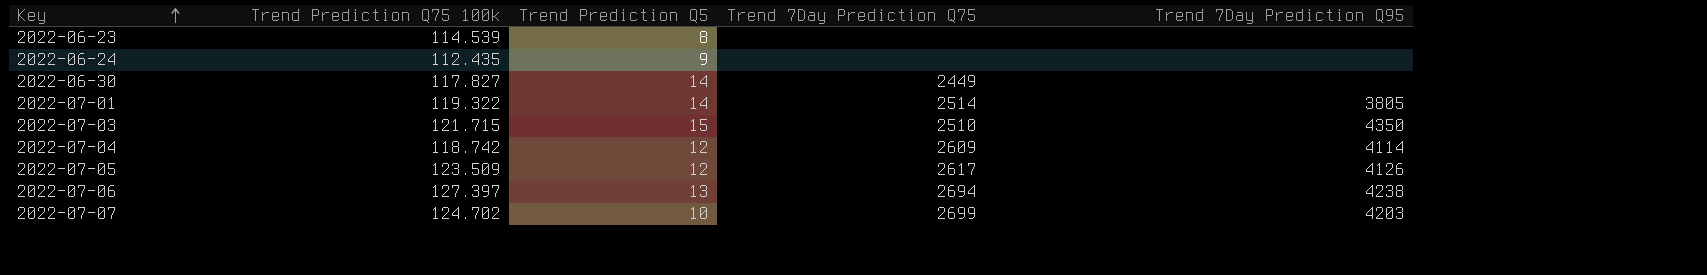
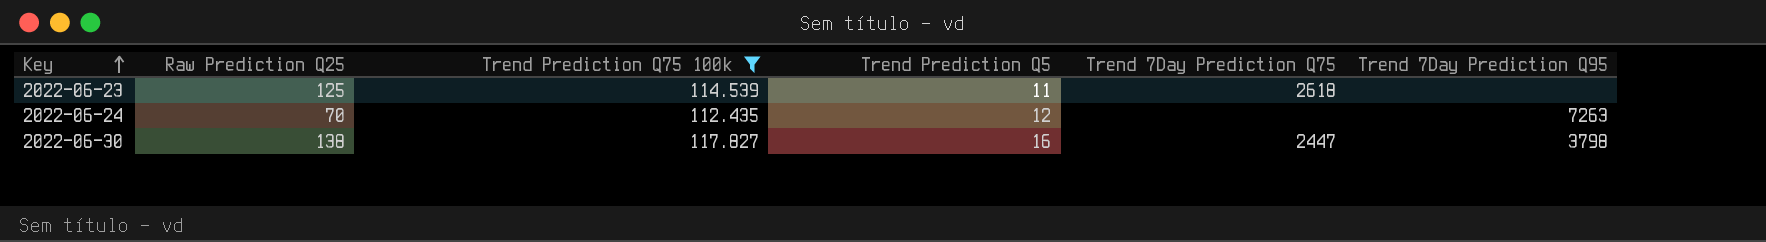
filter: none -> Trend Prediction Q75 100k <= 117.827
column Raw Prediction Q25 | position: none -> 2
2022-06-23 | Trend Prediction Q5: 8 -> 11
2022-06-23 | Trend 7Day Prediction Q75: none -> 2618
2022-06-24 | Trend Prediction Q5: 9 -> 12
2022-06-24 | Trend 7Day Prediction Q95: none -> 7263
2022-06-30 | Trend Prediction Q5: 14 -> 16
2022-06-30 | Trend 7Day Prediction Q75: 2449 -> 2447
2022-06-30 | Trend 7Day Prediction Q95: none -> 3798

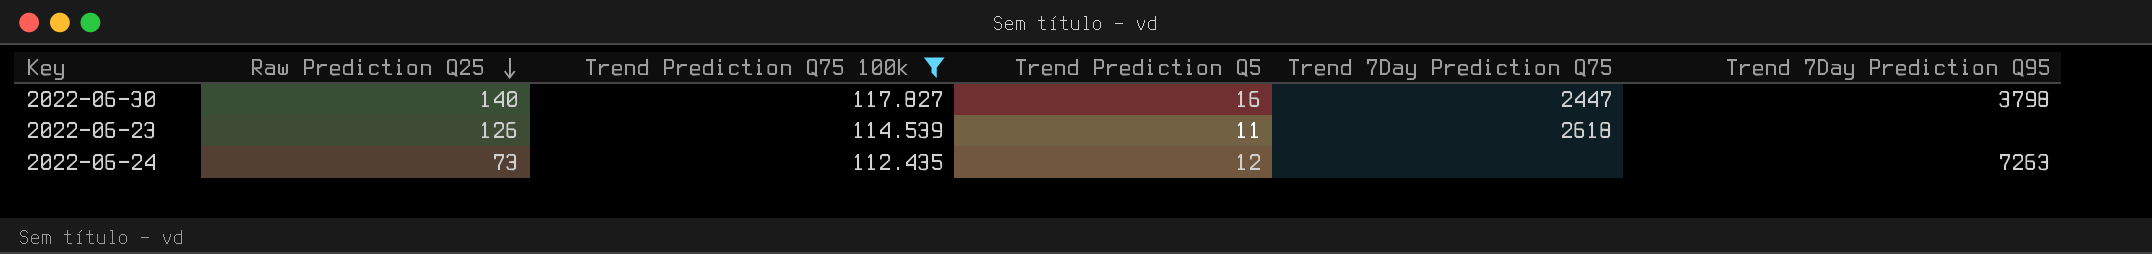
row order: Key ascending -> Raw Prediction Q25 descending
2022-06-30 | Raw Prediction Q25: 138 -> 140
2022-06-23 | Raw Prediction Q25: 125 -> 126
2022-06-24 | Raw Prediction Q25: 70 -> 73

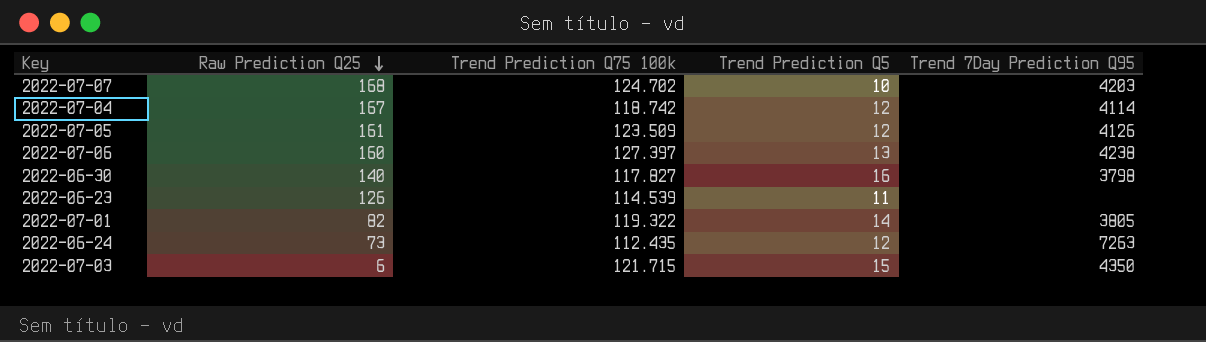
filter: Trend Prediction Q75 100k <= 117.827 -> none
column Trend 7Day Prediction Q75 | position: 5 -> none

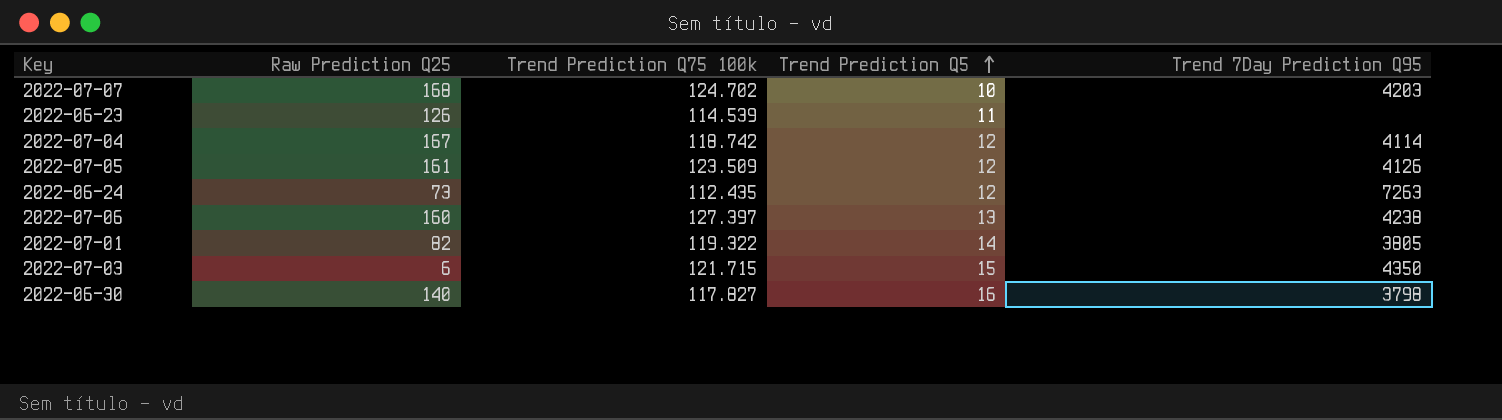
row order: Raw Prediction Q25 descending -> Trend Prediction Q5 ascending

